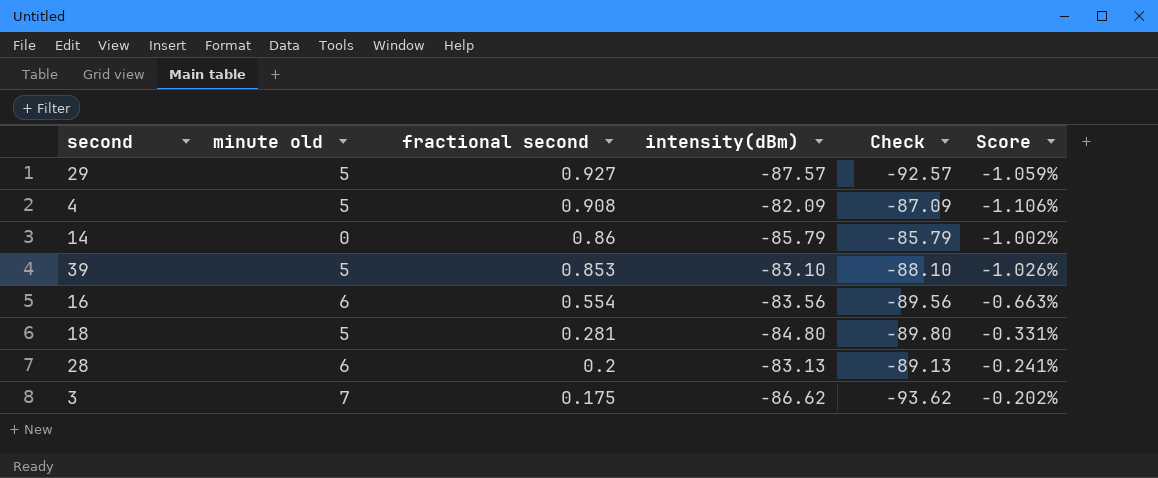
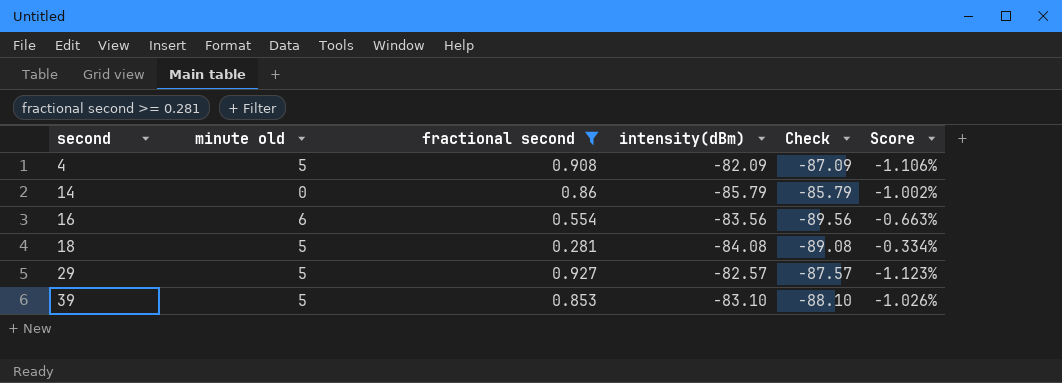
filter: none -> fractional second >= 0.281
row order: fractional second descending -> second ascending
18 | intensity(dBm): -84.80 -> -84.08
18 | Check: -89.80 -> -89.08
18 | Score: -0.331% -> -0.334%
29 | intensity(dBm): -87.57 -> -82.57
29 | Check: -92.57 -> -87.57
29 | Score: -1.059% -> -1.123%

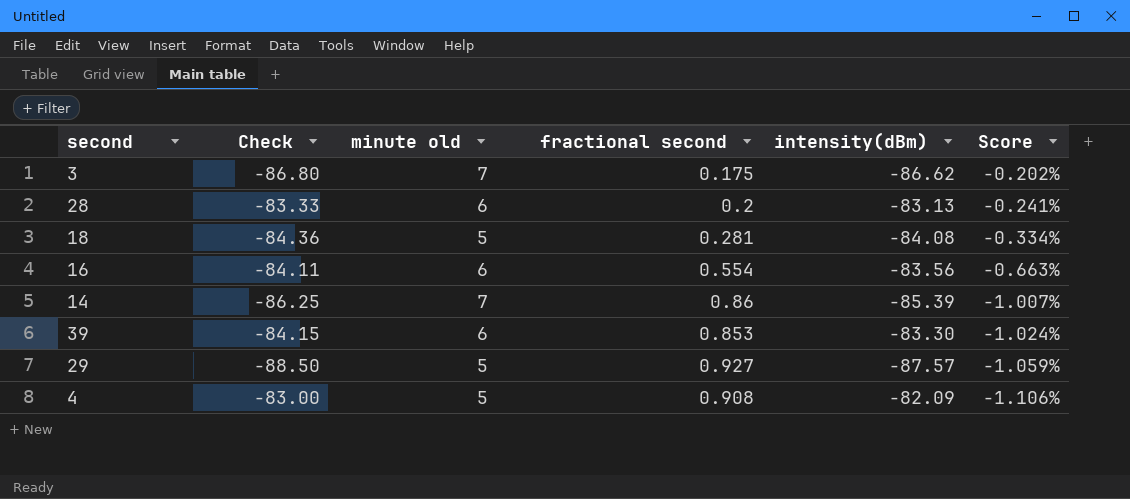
filter: fractional second >= 0.281 -> none
row order: second ascending -> Score descending
column Check | formula: [intensity(dBm)] - [minute old] -> [intensity(dBm)] - [fractional second]
column Check | position: 5 -> 2
14 | minute old: 0 -> 7
14 | intensity(dBm): -85.79 -> -85.39
14 | Score: -1.002% -> -1.007%
39 | minute old: 5 -> 6
39 | intensity(dBm): -83.10 -> -83.30
39 | Score: -1.026% -> -1.024%
29 | intensity(dBm): -82.57 -> -87.57
29 | Score: -1.123% -> -1.059%

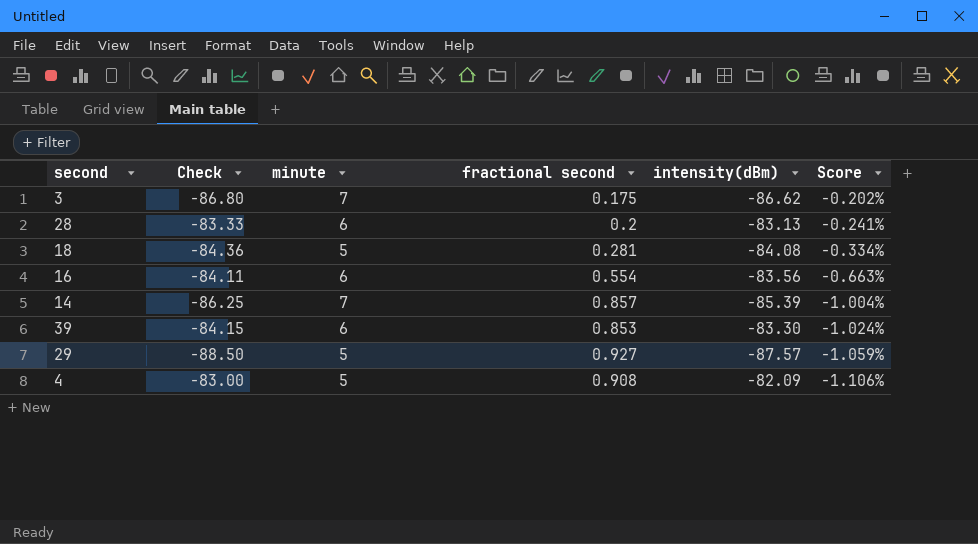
column name: minute old -> minute
14 | fractional second: 0.86 -> 0.857
14 | Score: -1.007% -> -1.004%

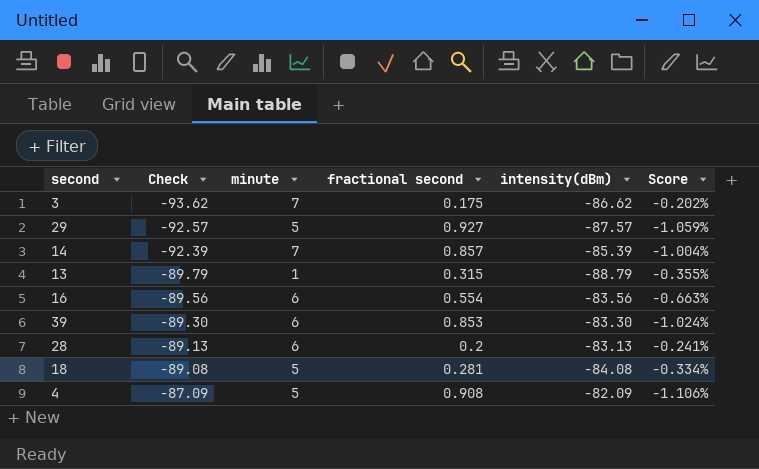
row order: Score descending -> Check ascending
column Check | formula: [intensity(dBm)] - [fractional second] -> [intensity(dBm)] - [minute]
row 13: none -> -89.79 | 1 | 0.315 | -88.79 | -0.355%

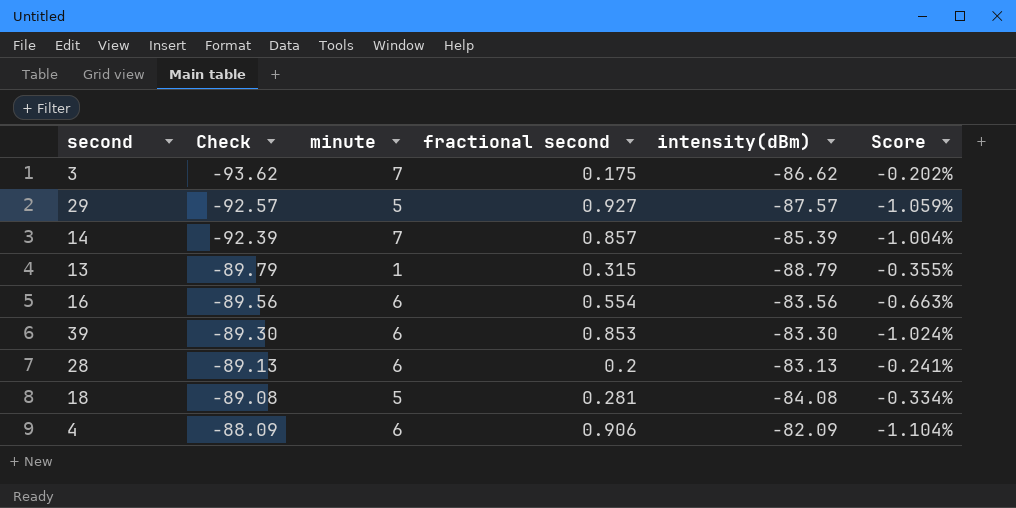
4 | Check: -87.09 -> -88.09
4 | minute: 5 -> 6
4 | fractional second: 0.908 -> 0.906
4 | Score: -1.106% -> -1.104%

